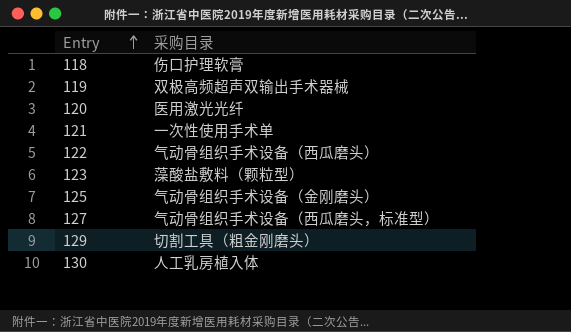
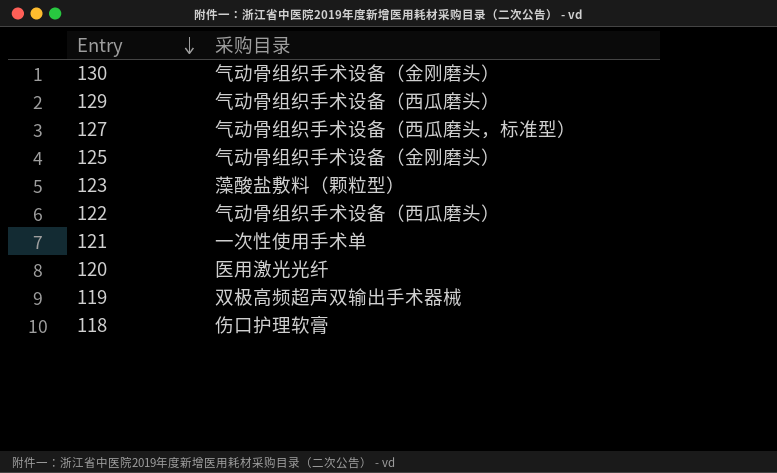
row order: Entry ascending -> Entry descending
130 | 采购目录: 人工乳房植入体 -> 气动骨组织手术设备（金刚磨头）
129 | 采购目录: 切割工具（粗金刚磨头） -> 气动骨组织手术设备（西瓜磨头）

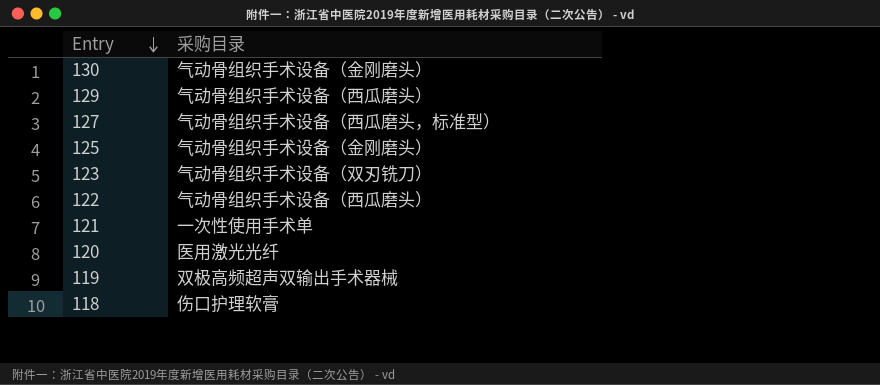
123 | 采购目录: 藻酸盐敷料（颗粒型） -> 气动骨组织手术设备（双刃铣刀）

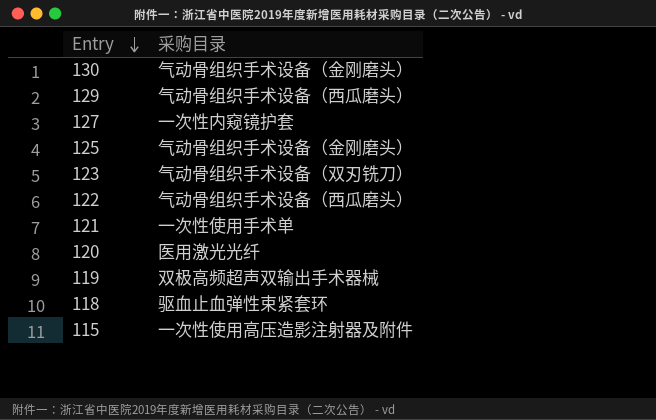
127 | 采购目录: 气动骨组织手术设备（西瓜磨头，标准型） -> 一次性内窥镜护套
118 | 采购目录: 伤口护理软膏 -> 驱血止血弹性束紧套环
row 115: none -> 一次性使用高压造影注射器及附件

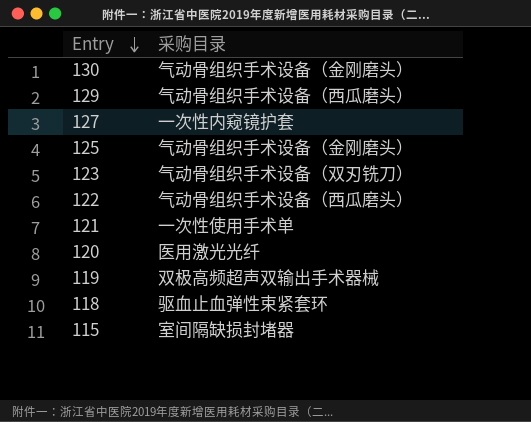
115 | 采购目录: 一次性使用高压造影注射器及附件 -> 室间隔缺损封堵器

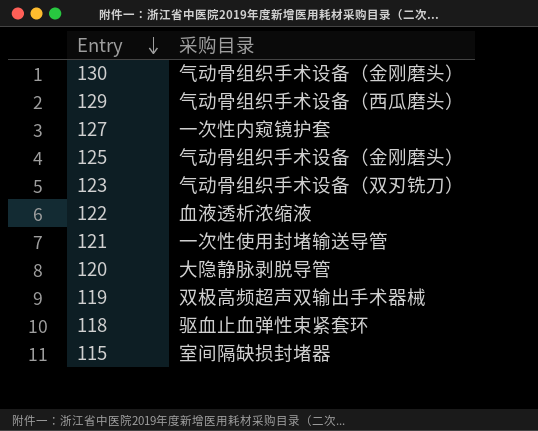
122 | 采购目录: 气动骨组织手术设备（西瓜磨头） -> 血液透析浓缩液
121 | 采购目录: 一次性使用手术单 -> 一次性使用封堵输送导管
120 | 采购目录: 医用激光光纤 -> 大隐静脉剥脱导管

